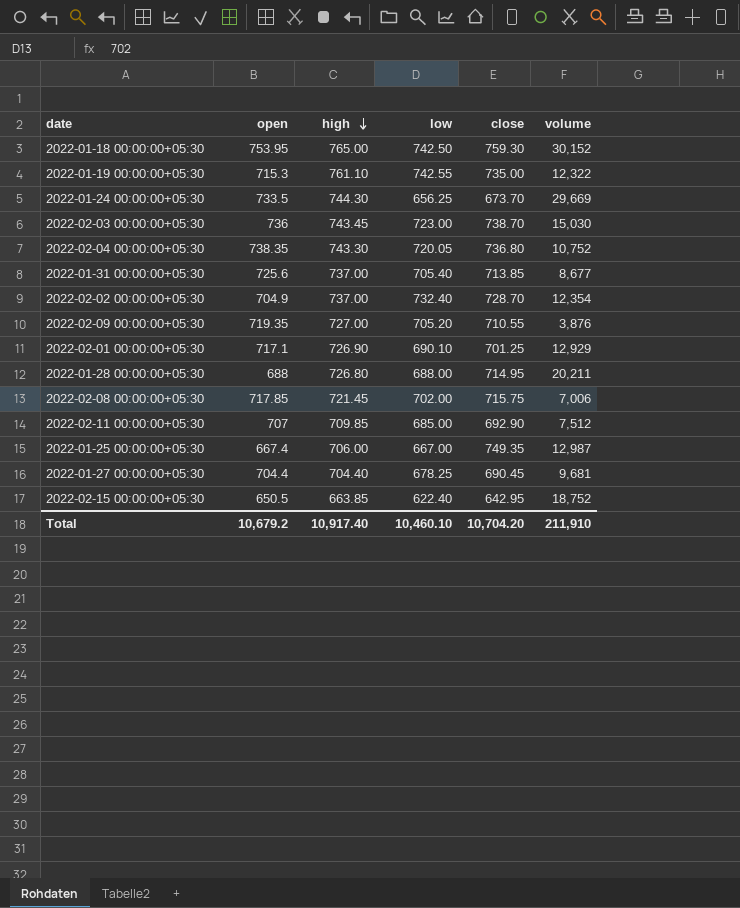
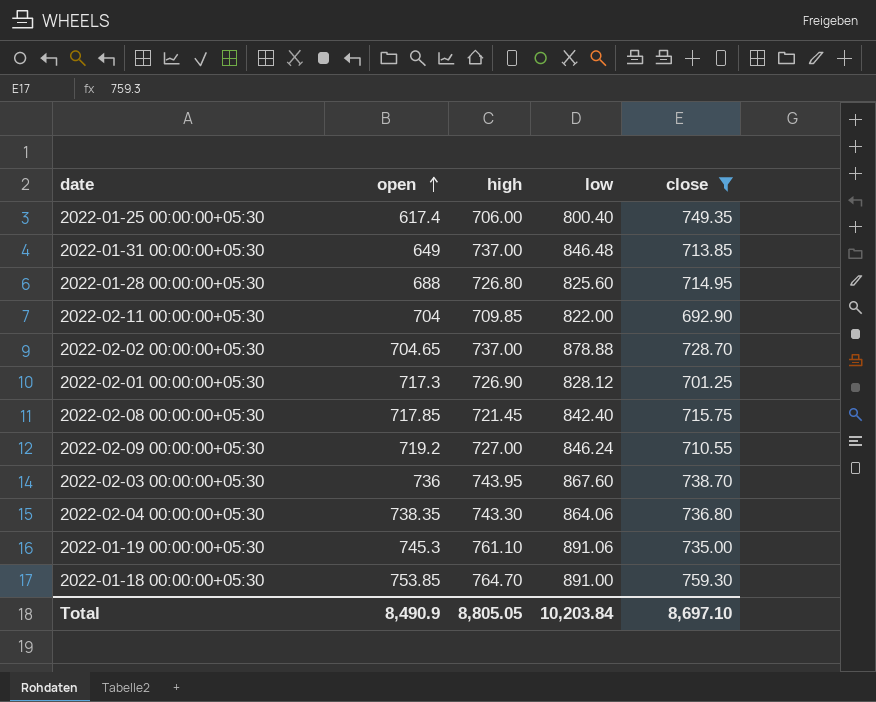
filter: none -> close >= 692.90
row order: high descending -> open ascending
column volume | position: 6 -> none
2022-01-25 00:00:00+05:30 | open: 667.4 -> 617.4
2022-01-25 00:00:00+05:30 | low: 667.00 -> 800.40
2022-01-31 00:00:00+05:30 | open: 725.6 -> 649
2022-01-31 00:00:00+05:30 | low: 705.40 -> 846.48
2022-01-28 00:00:00+05:30 | low: 688.00 -> 825.60
2022-02-11 00:00:00+05:30 | open: 707 -> 704
2022-02-11 00:00:00+05:30 | low: 685.00 -> 822.00
2022-02-02 00:00:00+05:30 | open: 704.9 -> 704.65
2022-02-02 00:00:00+05:30 | low: 732.40 -> 878.88
2022-02-01 00:00:00+05:30 | open: 717.1 -> 717.3
2022-02-01 00:00:00+05:30 | low: 690.10 -> 828.12
2022-02-08 00:00:00+05:30 | low: 702.00 -> 842.40
2022-02-09 00:00:00+05:30 | open: 719.35 -> 719.2
2022-02-09 00:00:00+05:30 | low: 705.20 -> 846.24
2022-02-03 00:00:00+05:30 | high: 743.45 -> 743.95
2022-02-03 00:00:00+05:30 | low: 723.00 -> 867.60
2022-02-04 00:00:00+05:30 | low: 720.05 -> 864.06
2022-01-19 00:00:00+05:30 | open: 715.3 -> 745.3
2022-01-19 00:00:00+05:30 | low: 742.55 -> 891.06
2022-01-18 00:00:00+05:30 | open: 753.95 -> 753.85
2022-01-18 00:00:00+05:30 | high: 765.00 -> 764.70
2022-01-18 00:00:00+05:30 | low: 742.50 -> 891.00
Total | open: 10,679.2 -> 8,490.9
Total | high: 10,917.40 -> 8,805.05
Total | low: 10,460.10 -> 10,203.84
Total | close: 10,704.20 -> 8,697.10

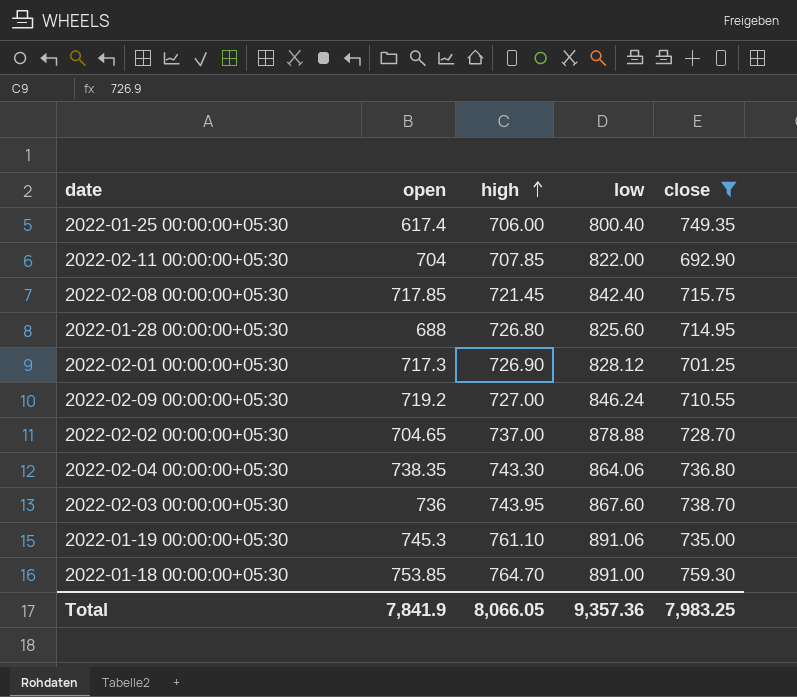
row order: open ascending -> high ascending
row 2022-01-31 00:00:00+05:30: 649 | 737.00 | 846.48 | 713.85 -> none
2022-02-11 00:00:00+05:30 | high: 709.85 -> 707.85
Total | open: 8,490.9 -> 7,841.9
Total | high: 8,805.05 -> 8,066.05
Total | low: 10,203.84 -> 9,357.36
Total | close: 8,697.10 -> 7,983.25

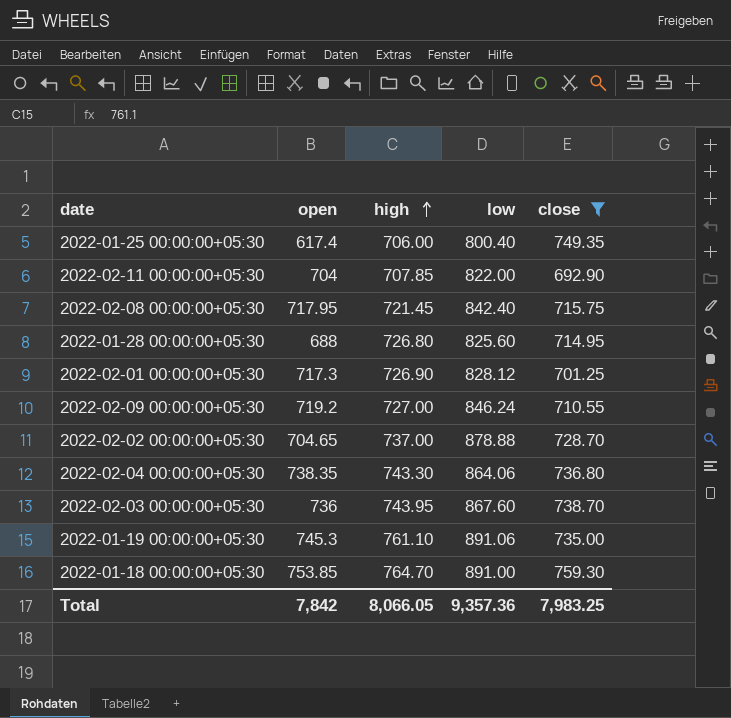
2022-02-08 00:00:00+05:30 | open: 717.85 -> 717.95
Total | open: 7,841.9 -> 7,842

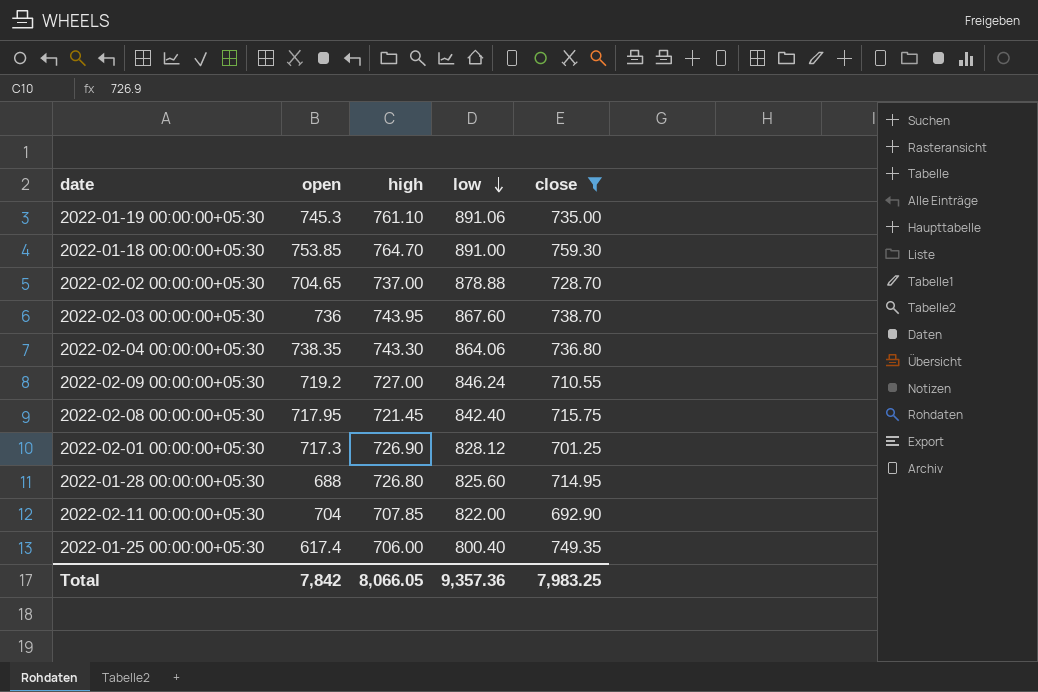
row order: high ascending -> low descending

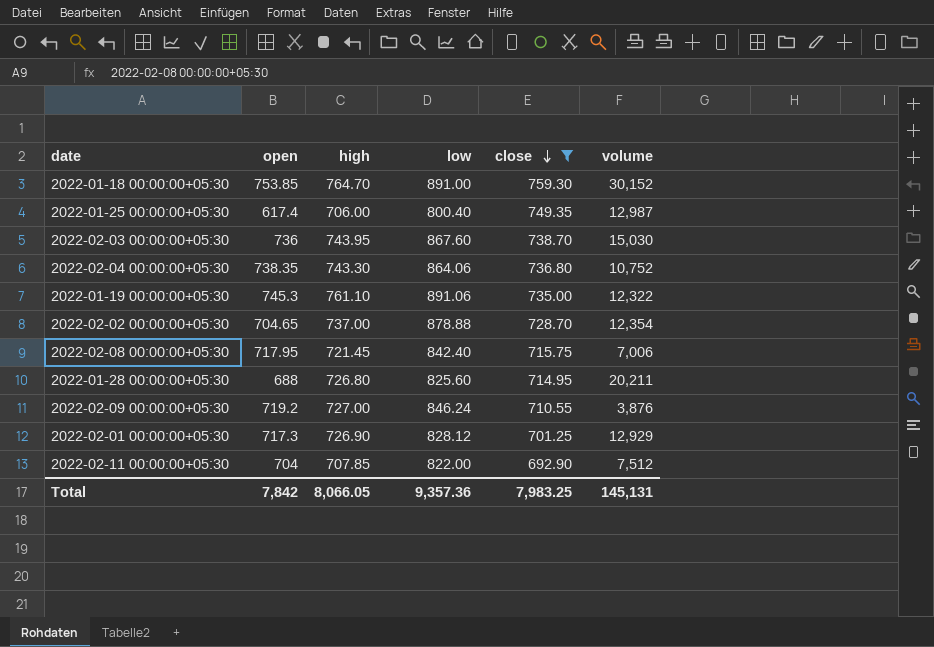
row order: low descending -> close descending
column volume | position: none -> 6

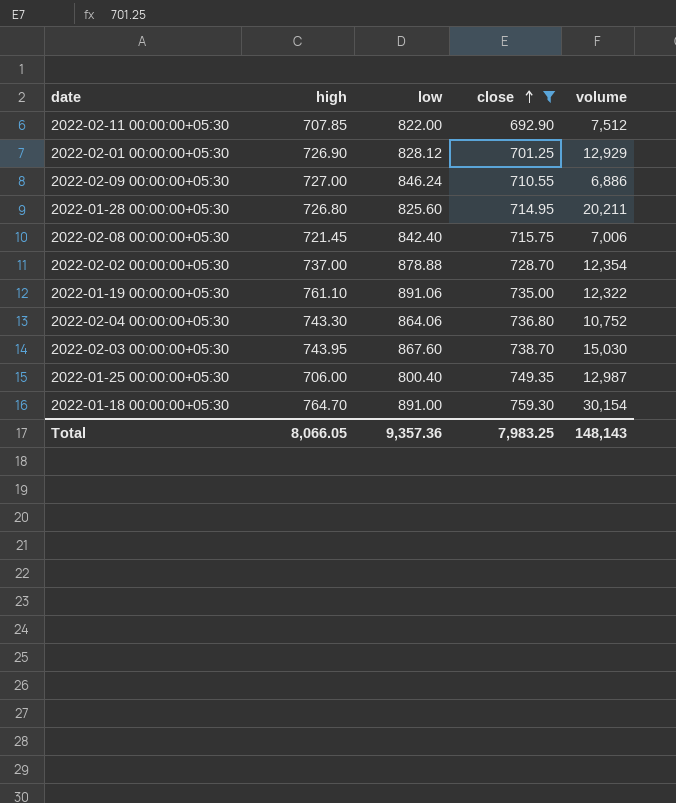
row order: close descending -> close ascending
column open | position: 2 -> none
2022-02-09 00:00:00+05:30 | volume: 3,876 -> 6,886
2022-01-18 00:00:00+05:30 | volume: 30,152 -> 30,154
Total | volume: 145,131 -> 148,143

